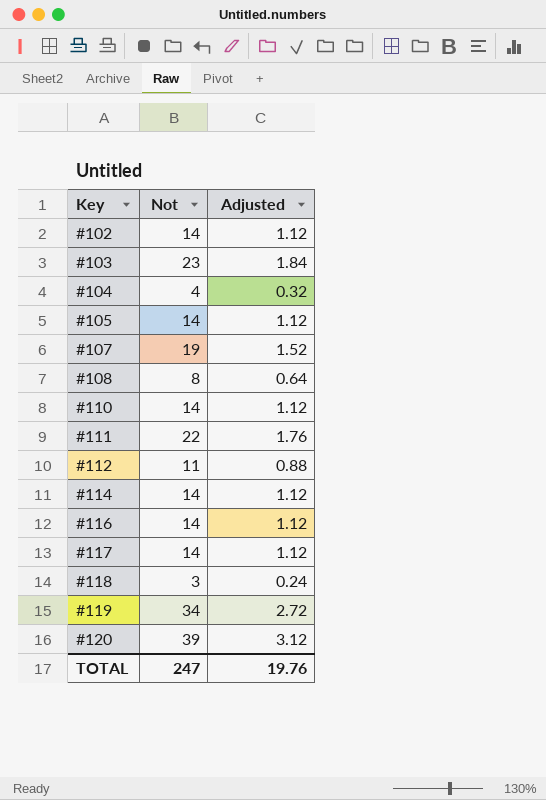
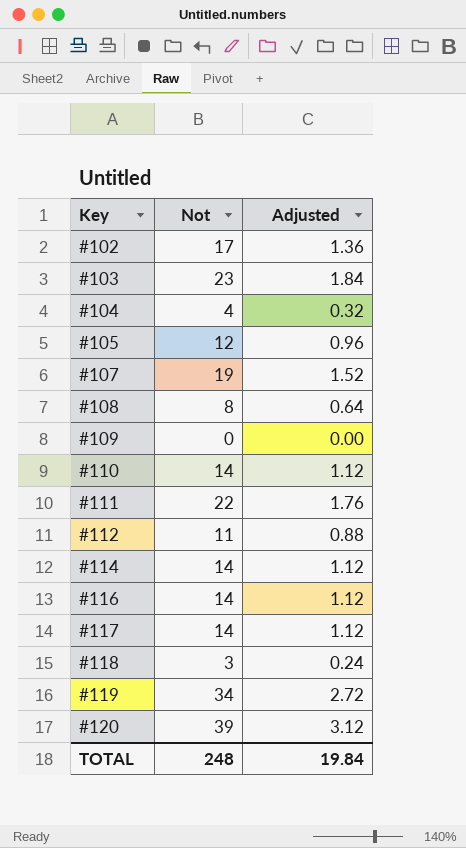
#102 | Not: 14 -> 17
#102 | Adjusted: 1.12 -> 1.36
#105 | Not: 14 -> 12
#105 | Adjusted: 1.12 -> 0.96
row #109: none -> 0 | 0.00
TOTAL | Not: 247 -> 248
TOTAL | Adjusted: 19.76 -> 19.84

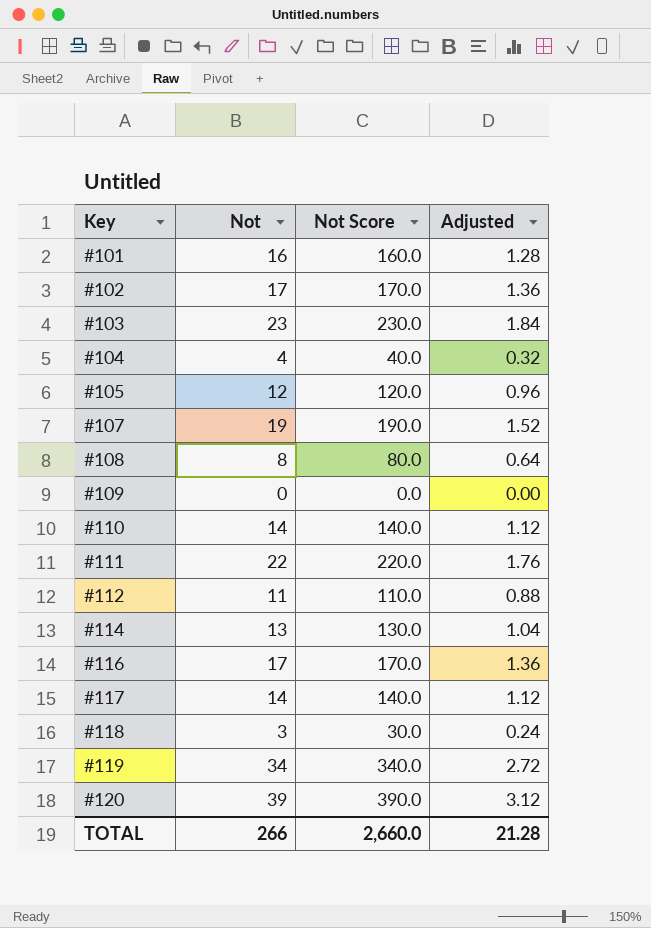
column Not Score | formula: none -> [Not] * 10
row #101: none -> 16 | 160.0 | 1.28
#114 | Not: 14 -> 13
#114 | Adjusted: 1.12 -> 1.04
#116 | Not: 14 -> 17
#116 | Adjusted: 1.12 -> 1.36
TOTAL | Not: 248 -> 266
TOTAL | Adjusted: 19.84 -> 21.28

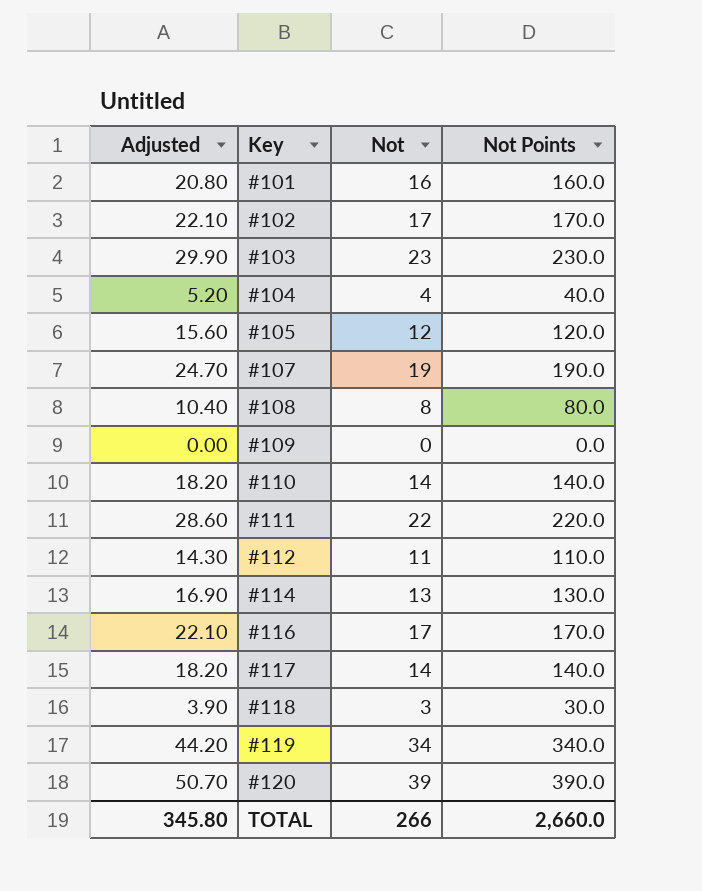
column Adjusted | formula: [Not] * 0.08 -> [Not] * 1.3
column Adjusted | position: 4 -> 1
column name: Not Score -> Not Points
TOTAL | Adjusted: 21.28 -> 345.80

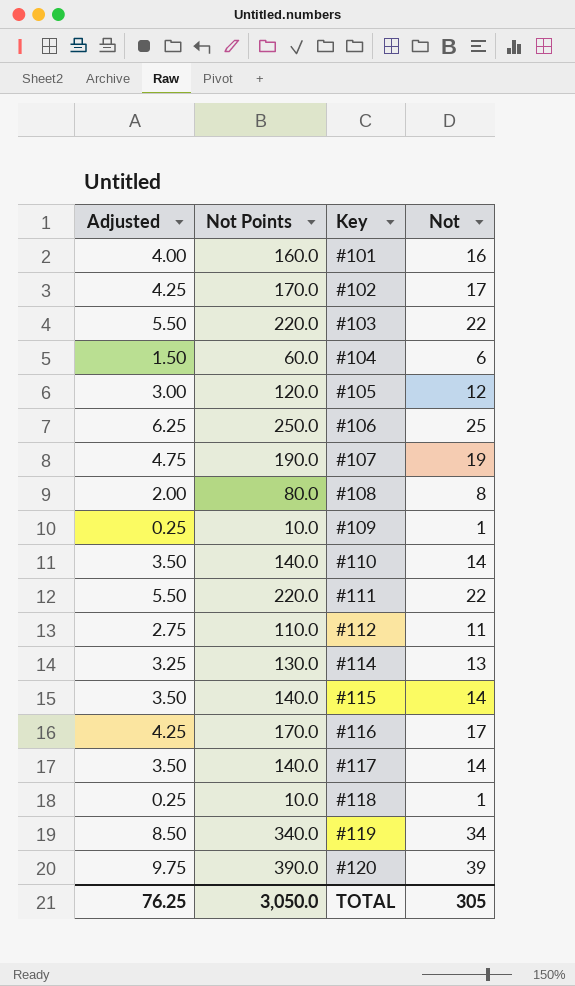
column Adjusted | formula: [Not] * 1.3 -> [Not] * 0.25
column Not Points | position: 4 -> 2
#103 | Not Points: 230.0 -> 220.0
#103 | Not: 23 -> 22
#104 | Not Points: 40.0 -> 60.0
#104 | Not: 4 -> 6
row #106: none -> 6.25 | 250.0 | 25
#109 | Not Points: 0.0 -> 10.0
#109 | Not: 0 -> 1
row #115: none -> 3.50 | 140.0 | 14
#118 | Not Points: 30.0 -> 10.0
#118 | Not: 3 -> 1
TOTAL | Adjusted: 345.80 -> 76.25
TOTAL | Not Points: 2,660.0 -> 3,050.0
TOTAL | Not: 266 -> 305

